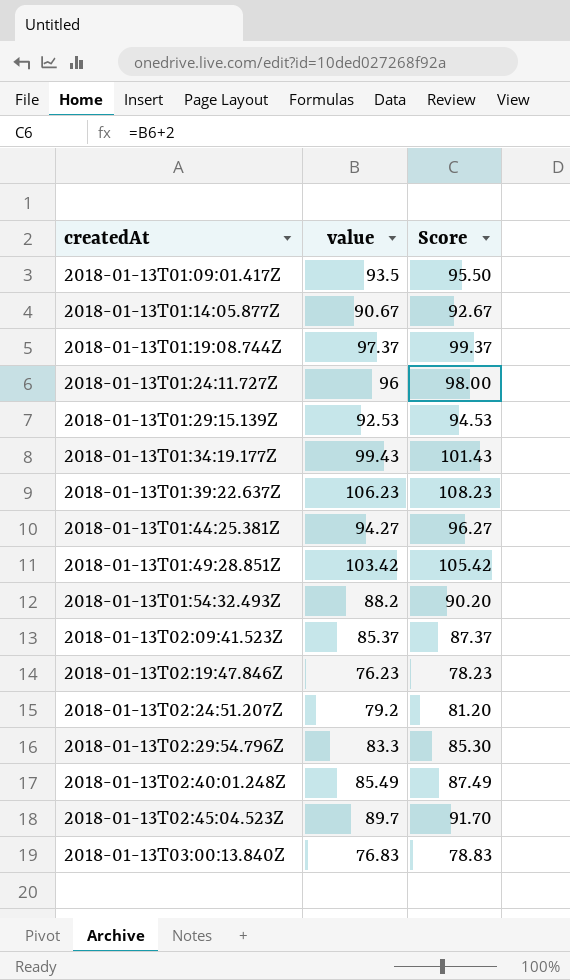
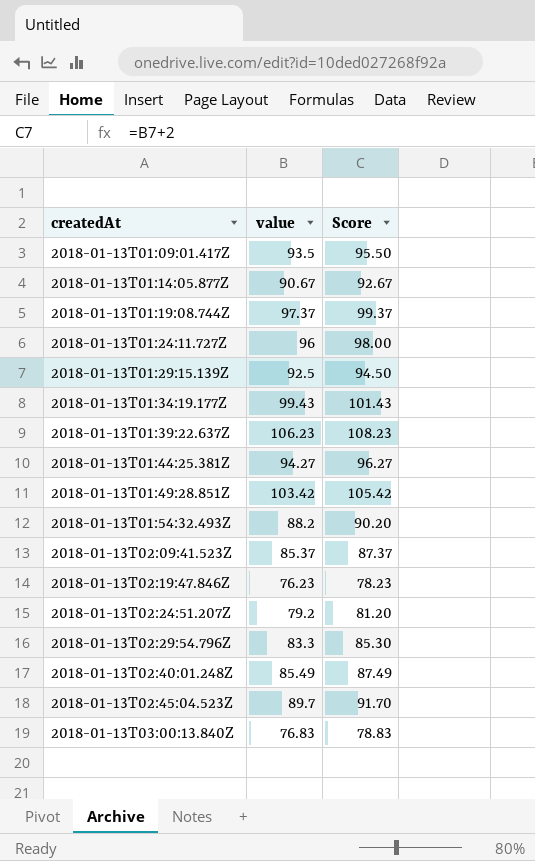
2018-01-13T01:29:15.139Z | value: 92.53 -> 92.5
2018-01-13T01:29:15.139Z | Score: 94.53 -> 94.50

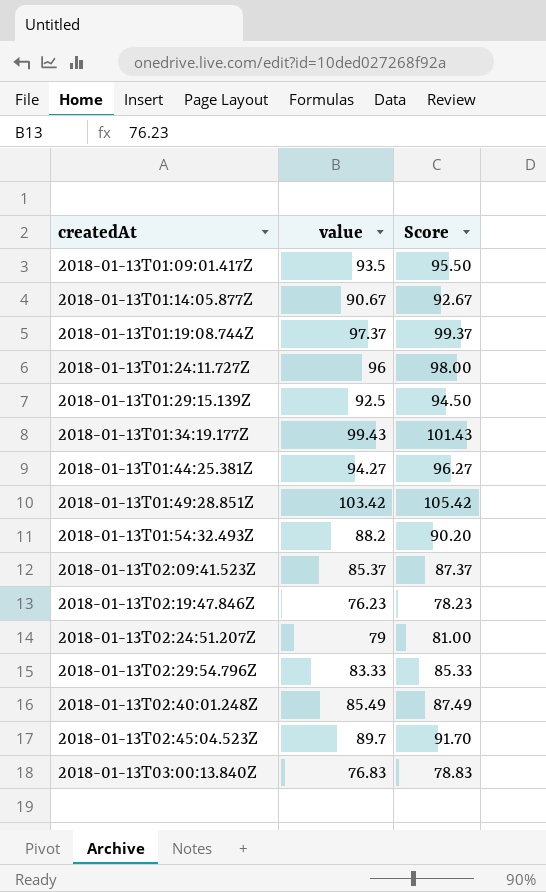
row 2018-01-13T01:39:22.637Z: 106.23 | 108.23 -> none
2018-01-13T02:24:51.207Z | value: 79.2 -> 79
2018-01-13T02:24:51.207Z | Score: 81.20 -> 81.00
2018-01-13T02:29:54.796Z | value: 83.3 -> 83.33
2018-01-13T02:29:54.796Z | Score: 85.30 -> 85.33

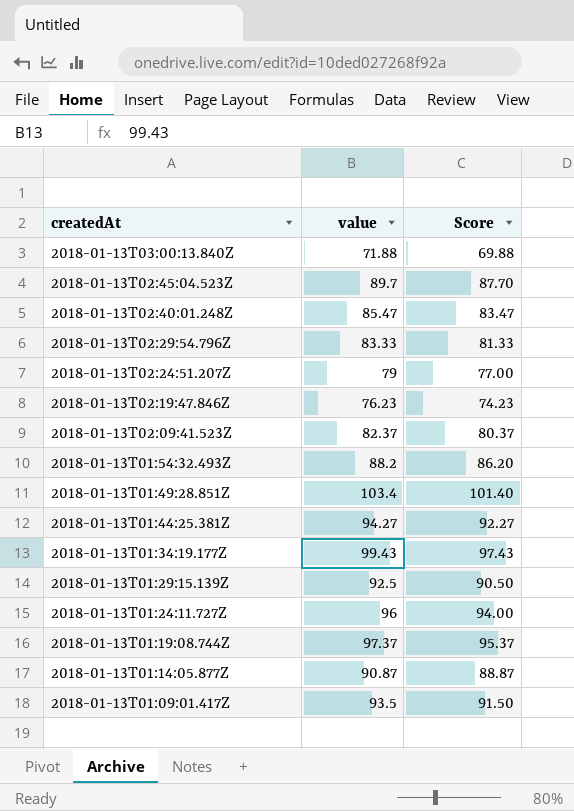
row order: createdAt ascending -> createdAt descending
column Score | formula: [value] + 2 -> [value] - 2
2018-01-13T03:00:13.840Z | value: 76.83 -> 71.88
2018-01-13T02:40:01.248Z | value: 85.49 -> 85.47
2018-01-13T02:09:41.523Z | value: 85.37 -> 82.37
2018-01-13T01:49:28.851Z | value: 103.42 -> 103.4
2018-01-13T01:14:05.877Z | value: 90.67 -> 90.87

